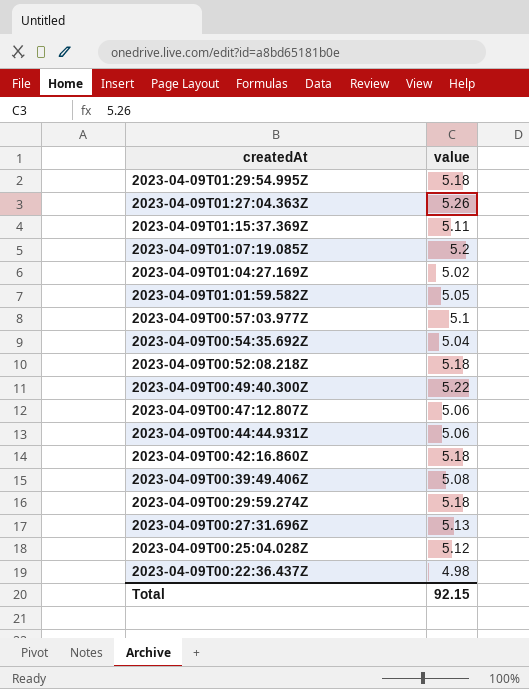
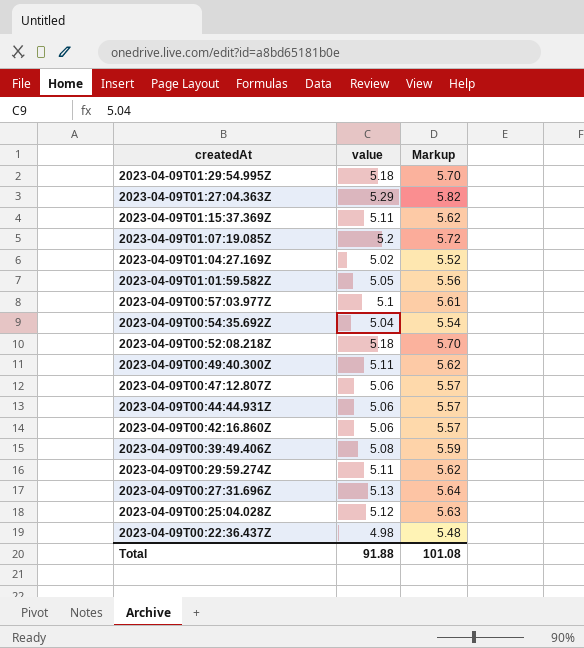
column Markup | formula: none -> [value] * 1.1
2023-04-09T01:27:04.363Z | value: 5.26 -> 5.29
2023-04-09T00:49:40.300Z | value: 5.22 -> 5.11
2023-04-09T00:42:16.860Z | value: 5.18 -> 5.06
2023-04-09T00:29:59.274Z | value: 5.18 -> 5.11
Total | value: 92.15 -> 91.88

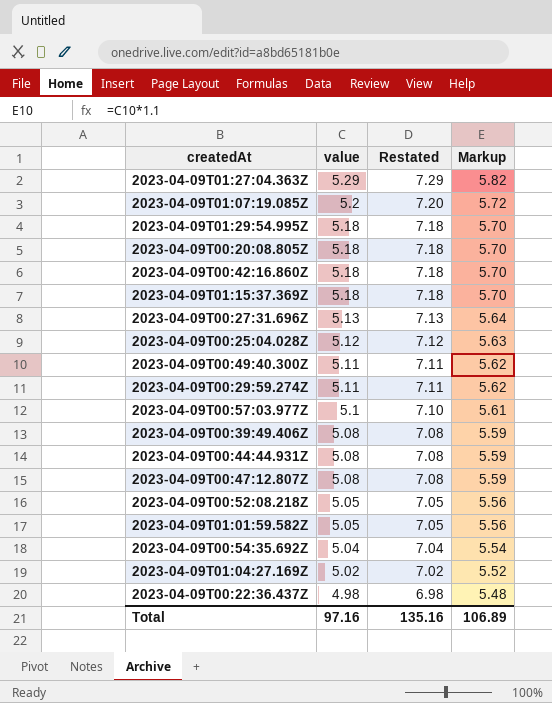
row order: createdAt descending -> value descending
column Restated | formula: none -> [value] + 2
row 2023-04-09T00:20:08.805Z: none -> 5.18 | 7.18 | 5.70
2023-04-09T00:42:16.860Z | value: 5.06 -> 5.18
2023-04-09T00:42:16.860Z | Markup: 5.57 -> 5.70
2023-04-09T01:15:37.369Z | value: 5.11 -> 5.18
2023-04-09T01:15:37.369Z | Markup: 5.62 -> 5.70
2023-04-09T00:44:44.931Z | value: 5.06 -> 5.08
2023-04-09T00:44:44.931Z | Markup: 5.57 -> 5.59
2023-04-09T00:47:12.807Z | value: 5.06 -> 5.08
2023-04-09T00:47:12.807Z | Markup: 5.57 -> 5.59
2023-04-09T00:52:08.218Z | value: 5.18 -> 5.05
2023-04-09T00:52:08.218Z | Markup: 5.70 -> 5.56
Total | value: 91.88 -> 97.16
Total | Markup: 101.08 -> 106.89

